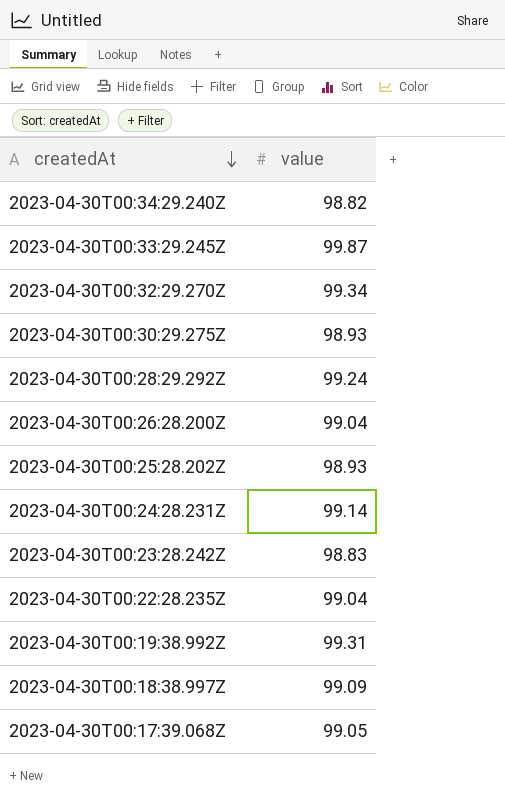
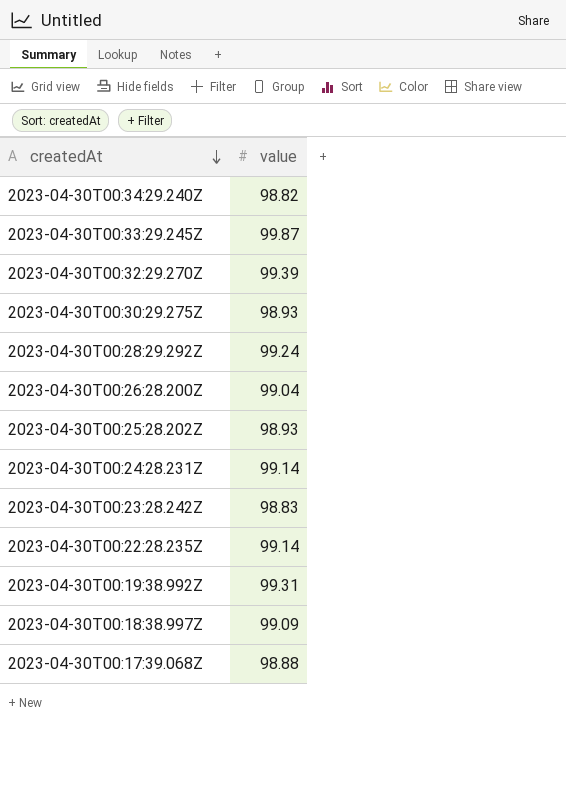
2023-04-30T00:32:29.270Z | value: 99.34 -> 99.39
2023-04-30T00:22:28.235Z | value: 99.04 -> 99.14
2023-04-30T00:17:39.068Z | value: 99.05 -> 98.88

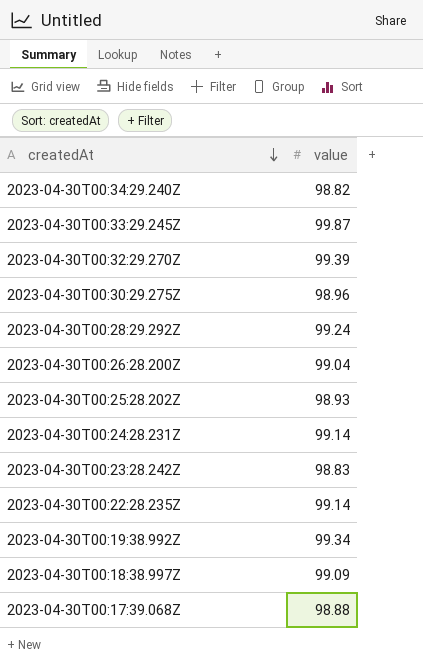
2023-04-30T00:30:29.275Z | value: 98.93 -> 98.96
2023-04-30T00:19:38.992Z | value: 99.31 -> 99.34

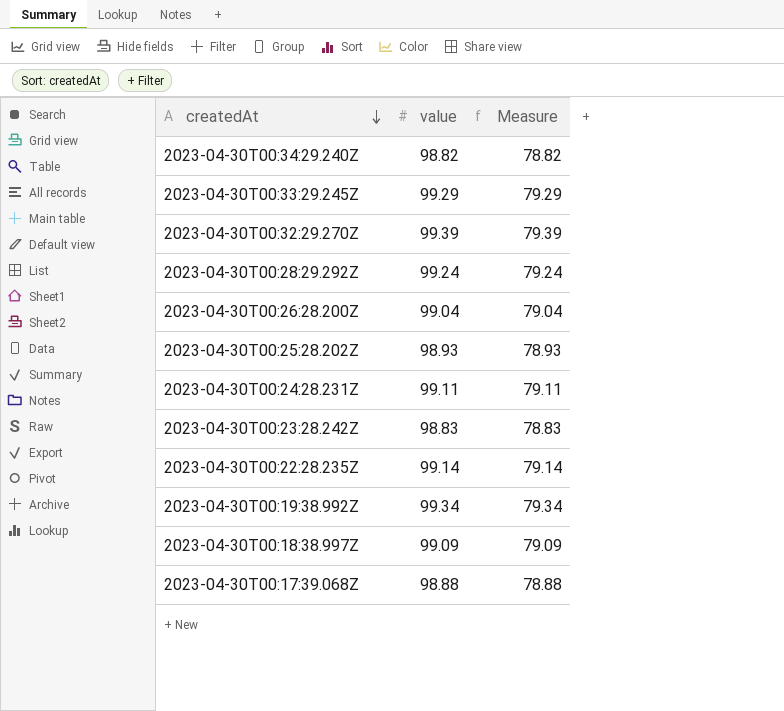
column Measure | formula: none -> [value] - 20
row 2023-04-30T00:30:29.275Z: 98.96 -> none
2023-04-30T00:33:29.245Z | value: 99.87 -> 99.29
2023-04-30T00:24:28.231Z | value: 99.14 -> 99.11

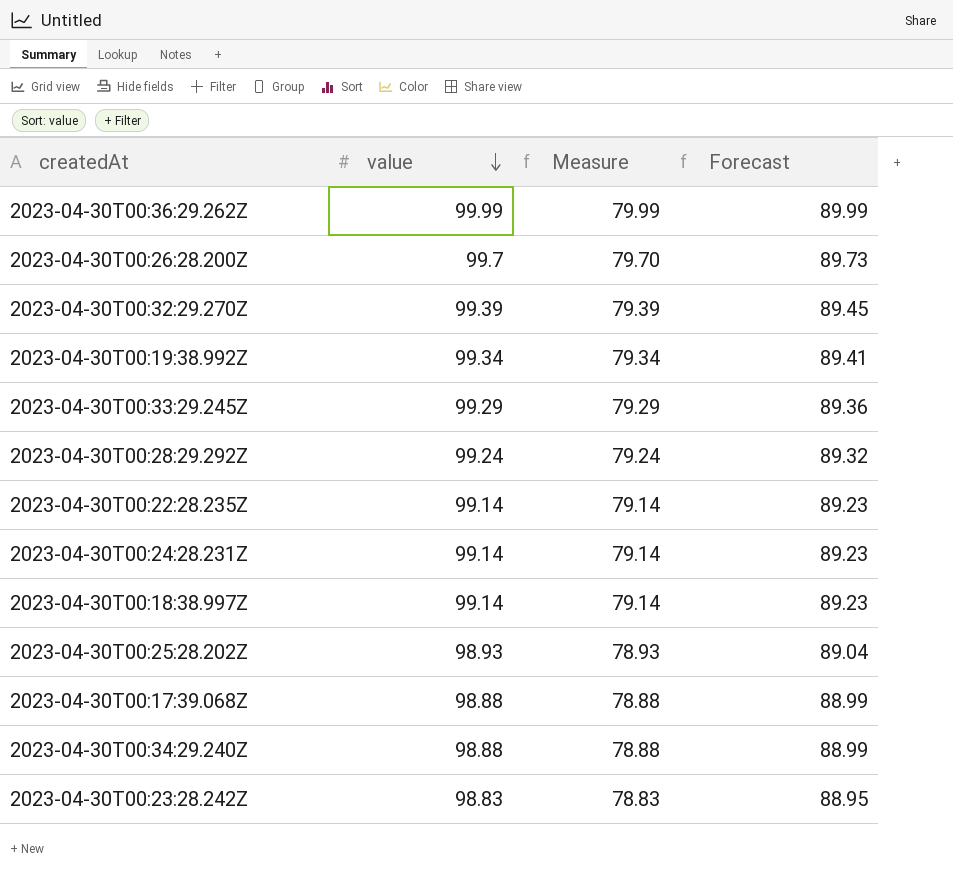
row order: createdAt descending -> value descending
column Forecast | formula: none -> [value] * 0.9
row 2023-04-30T00:36:29.262Z: none -> 99.99 | 79.99 | 89.99
2023-04-30T00:26:28.200Z | value: 99.04 -> 99.7
2023-04-30T00:26:28.200Z | Measure: 79.04 -> 79.70
2023-04-30T00:24:28.231Z | value: 99.11 -> 99.14
2023-04-30T00:24:28.231Z | Measure: 79.11 -> 79.14
2023-04-30T00:18:38.997Z | value: 99.09 -> 99.14
2023-04-30T00:18:38.997Z | Measure: 79.09 -> 79.14
2023-04-30T00:34:29.240Z | value: 98.82 -> 98.88
2023-04-30T00:34:29.240Z | Measure: 78.82 -> 78.88

